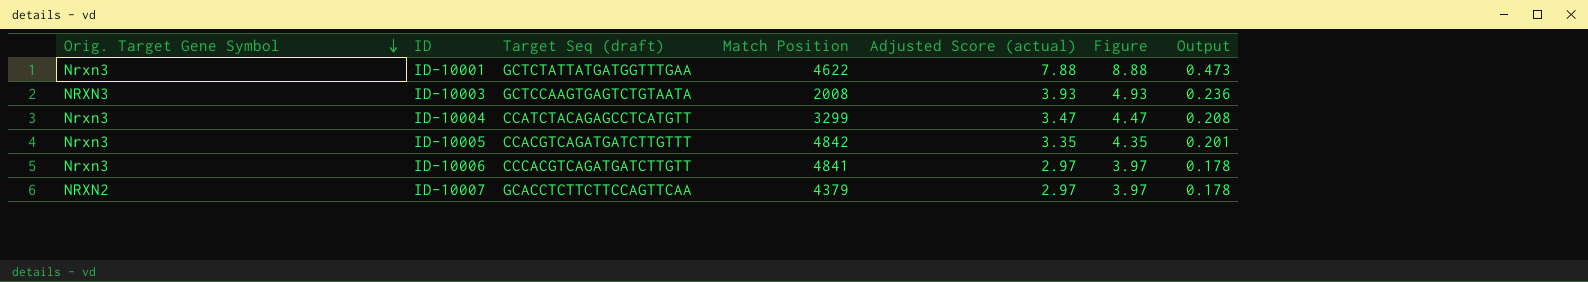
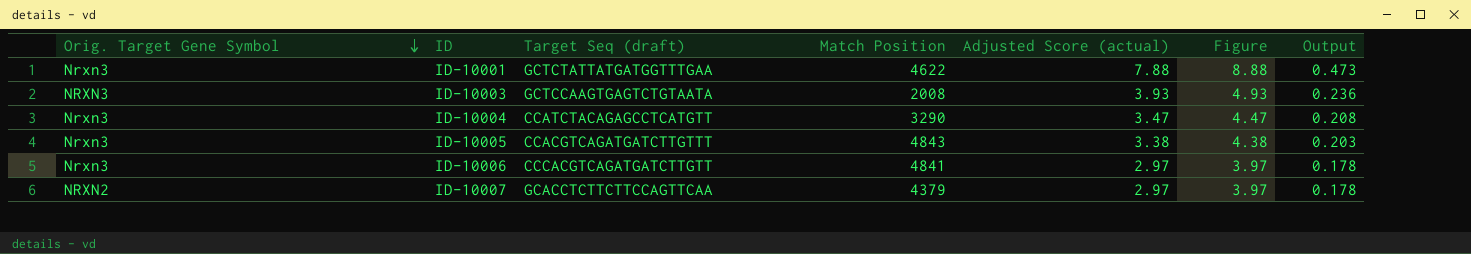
ID-10004 | Match Position: 3299 -> 3290
ID-10005 | Match Position: 4842 -> 4843
ID-10005 | Adjusted Score (actual): 3.35 -> 3.38
ID-10005 | Figure: 4.35 -> 4.38
ID-10005 | Output: 0.201 -> 0.203

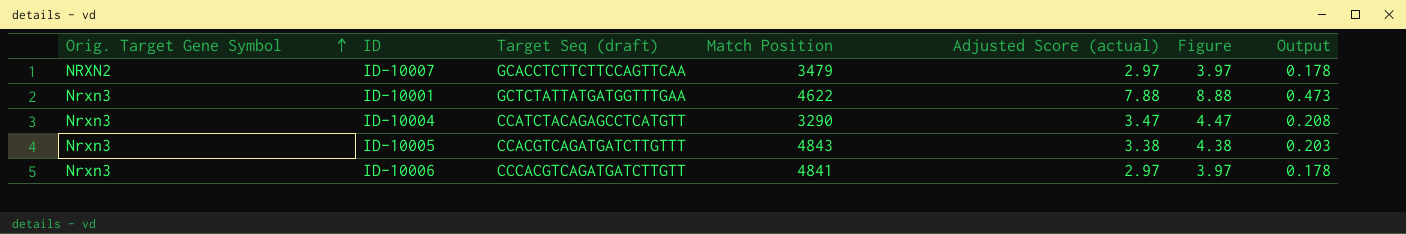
row order: Orig. Target Gene Symbol descending -> Orig. Target Gene Symbol ascending
row ID-10003: NRXN3 | GCTCCAAGTGAGTCTGTAATA | 2008 | 3.93 | 4.93 | 0.236 -> none
ID-10007 | Match Position: 4379 -> 3479

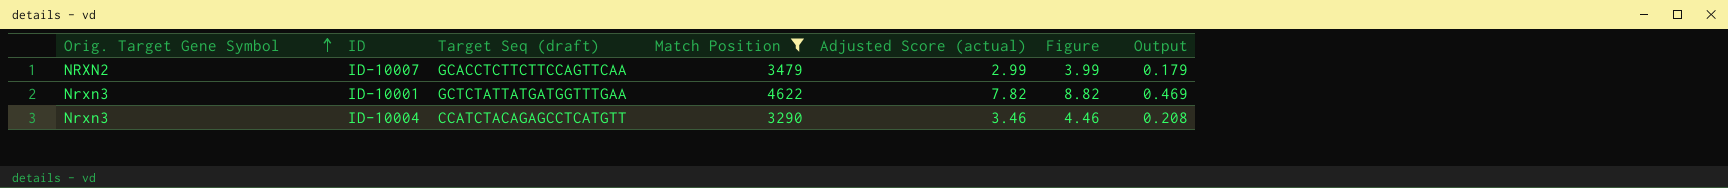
filter: none -> Match Position <= 4622
ID-10007 | Adjusted Score (actual): 2.97 -> 2.99
ID-10007 | Figure: 3.97 -> 3.99
ID-10007 | Output: 0.178 -> 0.179
ID-10001 | Adjusted Score (actual): 7.88 -> 7.82
ID-10001 | Figure: 8.88 -> 8.82
ID-10001 | Output: 0.473 -> 0.469
ID-10004 | Adjusted Score (actual): 3.47 -> 3.46
ID-10004 | Figure: 4.47 -> 4.46

